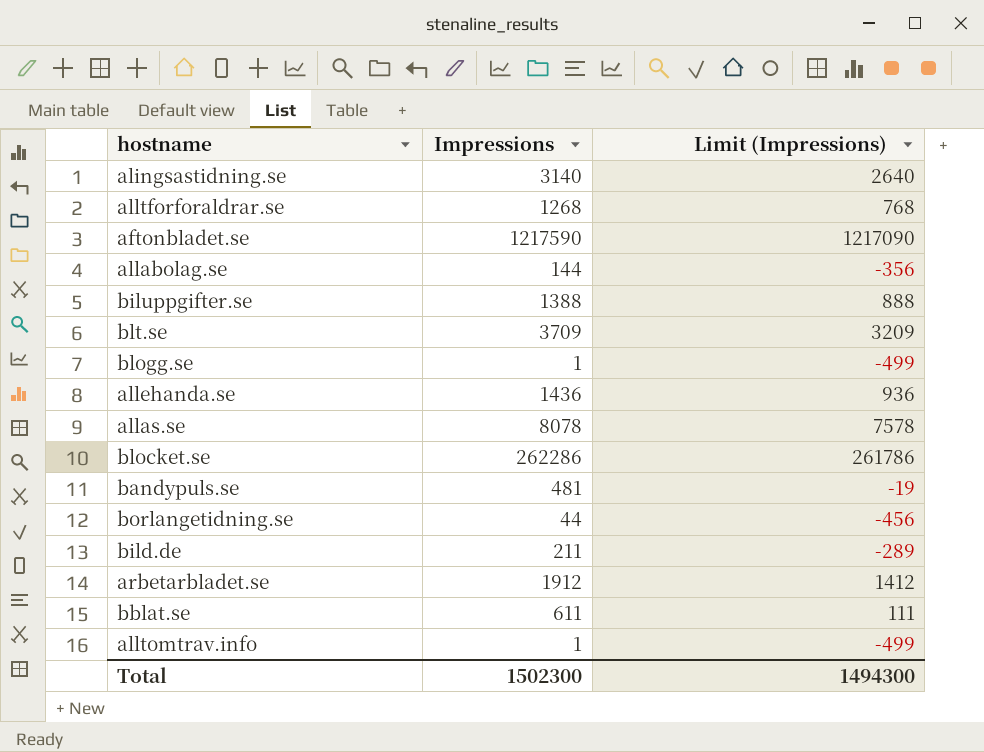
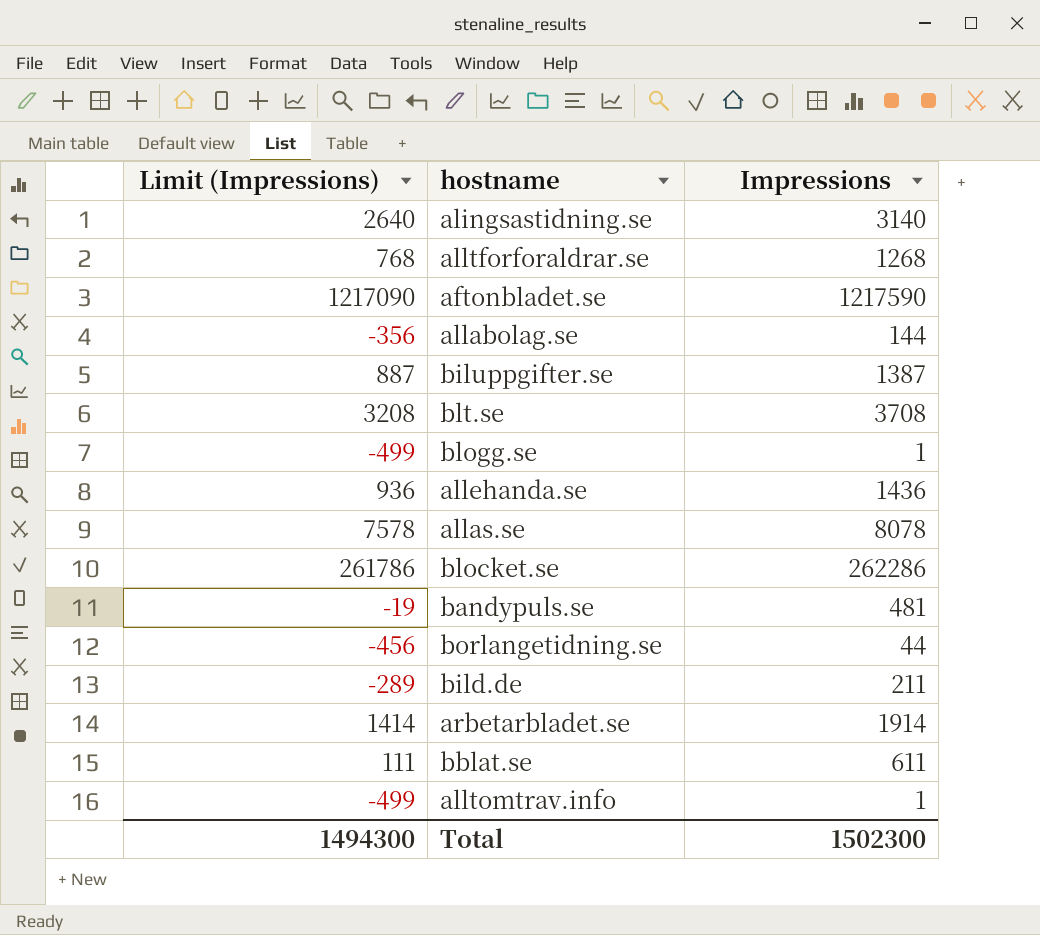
column Limit (Impressions) | position: 3 -> 1
biluppgifter.se | Limit (Impressions): 888 -> 887
biluppgifter.se | Impressions: 1388 -> 1387
blt.se | Limit (Impressions): 3209 -> 3208
blt.se | Impressions: 3709 -> 3708
arbetarbladet.se | Limit (Impressions): 1412 -> 1414
arbetarbladet.se | Impressions: 1912 -> 1914

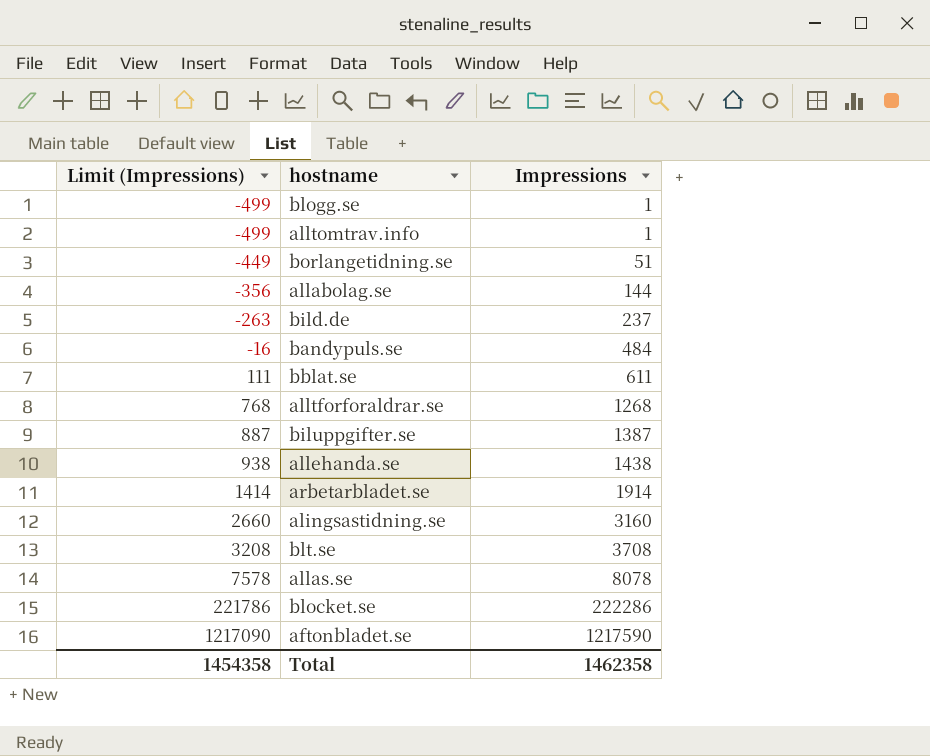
row order: none -> Limit (Impressions) ascending
borlangetidning.se | Limit (Impressions): -456 -> -449
borlangetidning.se | Impressions: 44 -> 51
bild.de | Limit (Impressions): -289 -> -263
bild.de | Impressions: 211 -> 237
bandypuls.se | Limit (Impressions): -19 -> -16
bandypuls.se | Impressions: 481 -> 484
allehanda.se | Limit (Impressions): 936 -> 938
allehanda.se | Impressions: 1436 -> 1438
alingsastidning.se | Limit (Impressions): 2640 -> 2660
alingsastidning.se | Impressions: 3140 -> 3160
blocket.se | Limit (Impressions): 261786 -> 221786
blocket.se | Impressions: 262286 -> 222286
Total | Limit (Impressions): 1494300 -> 1454358
Total | Impressions: 1502300 -> 1462358

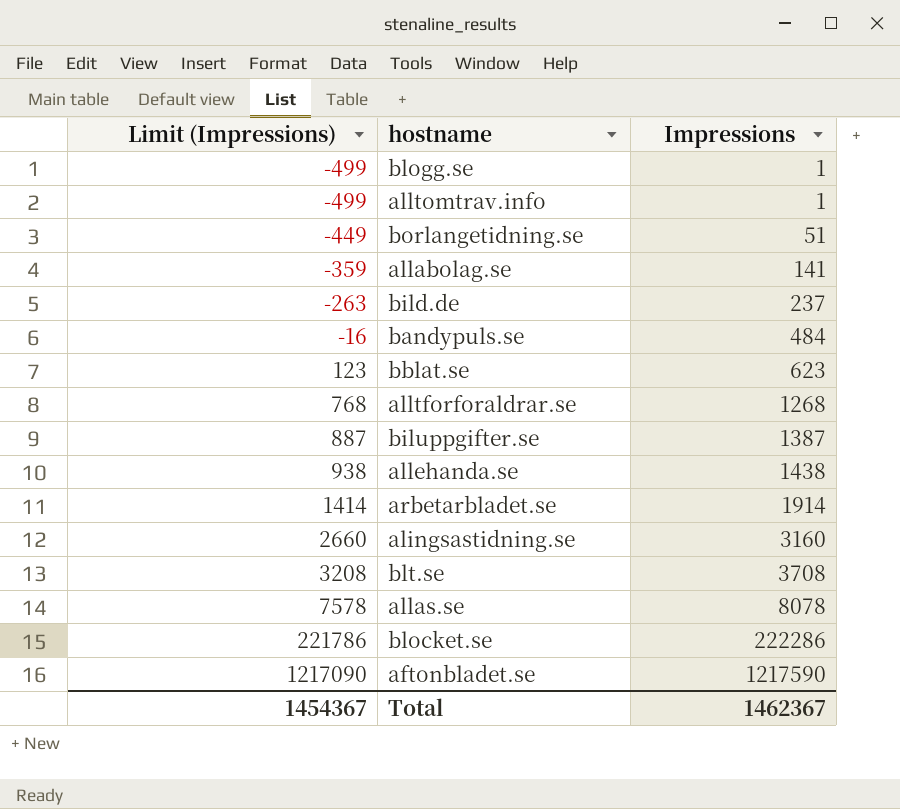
allabolag.se | Limit (Impressions): -356 -> -359
allabolag.se | Impressions: 144 -> 141
bblat.se | Limit (Impressions): 111 -> 123
bblat.se | Impressions: 611 -> 623
Total | Limit (Impressions): 1454358 -> 1454367
Total | Impressions: 1462358 -> 1462367

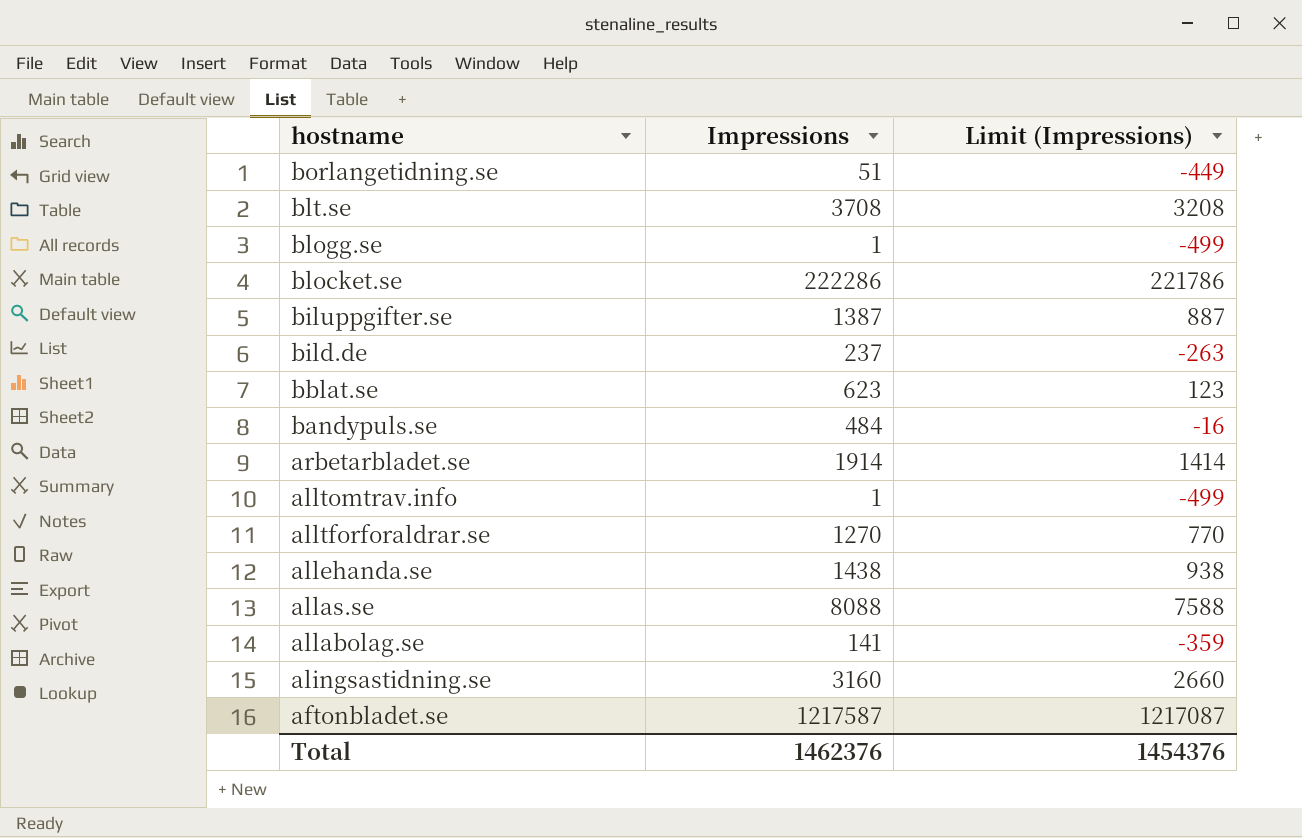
row order: Limit (Impressions) ascending -> hostname descending
column Limit (Impressions) | position: 1 -> 3
alltforforaldrar.se | Impressions: 1268 -> 1270
alltforforaldrar.se | Limit (Impressions): 768 -> 770
allas.se | Impressions: 8078 -> 8088
allas.se | Limit (Impressions): 7578 -> 7588
aftonbladet.se | Impressions: 1217590 -> 1217587
aftonbladet.se | Limit (Impressions): 1217090 -> 1217087
Total | Impressions: 1462367 -> 1462376
Total | Limit (Impressions): 1454367 -> 1454376

